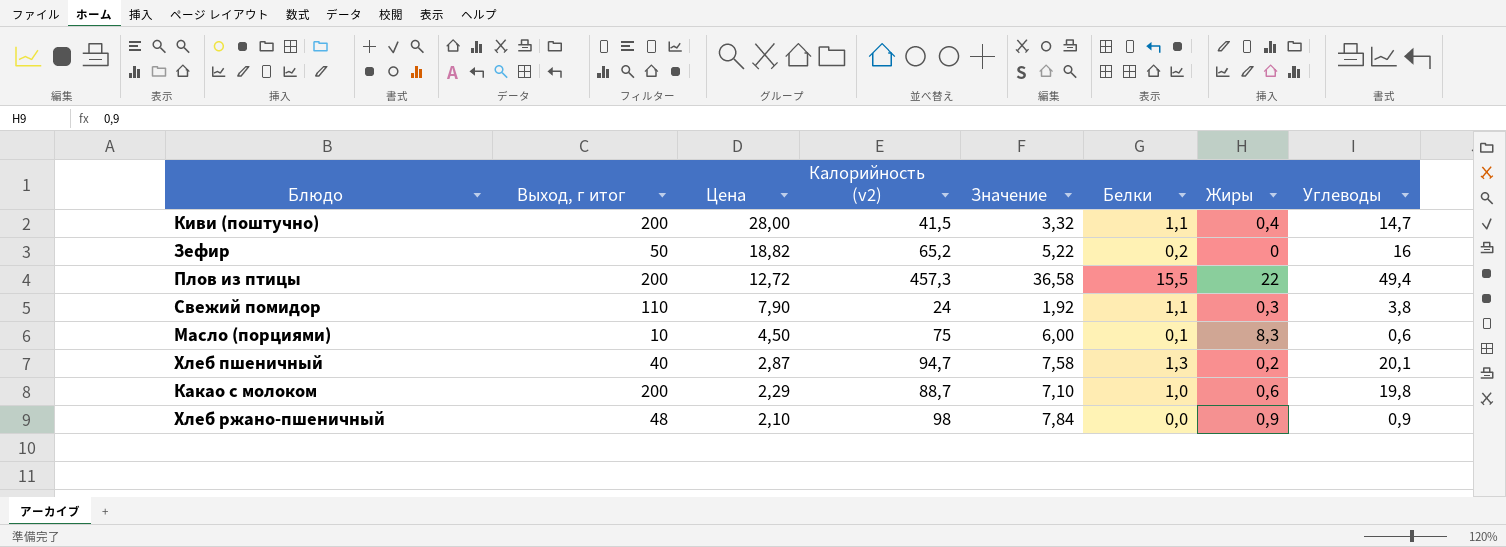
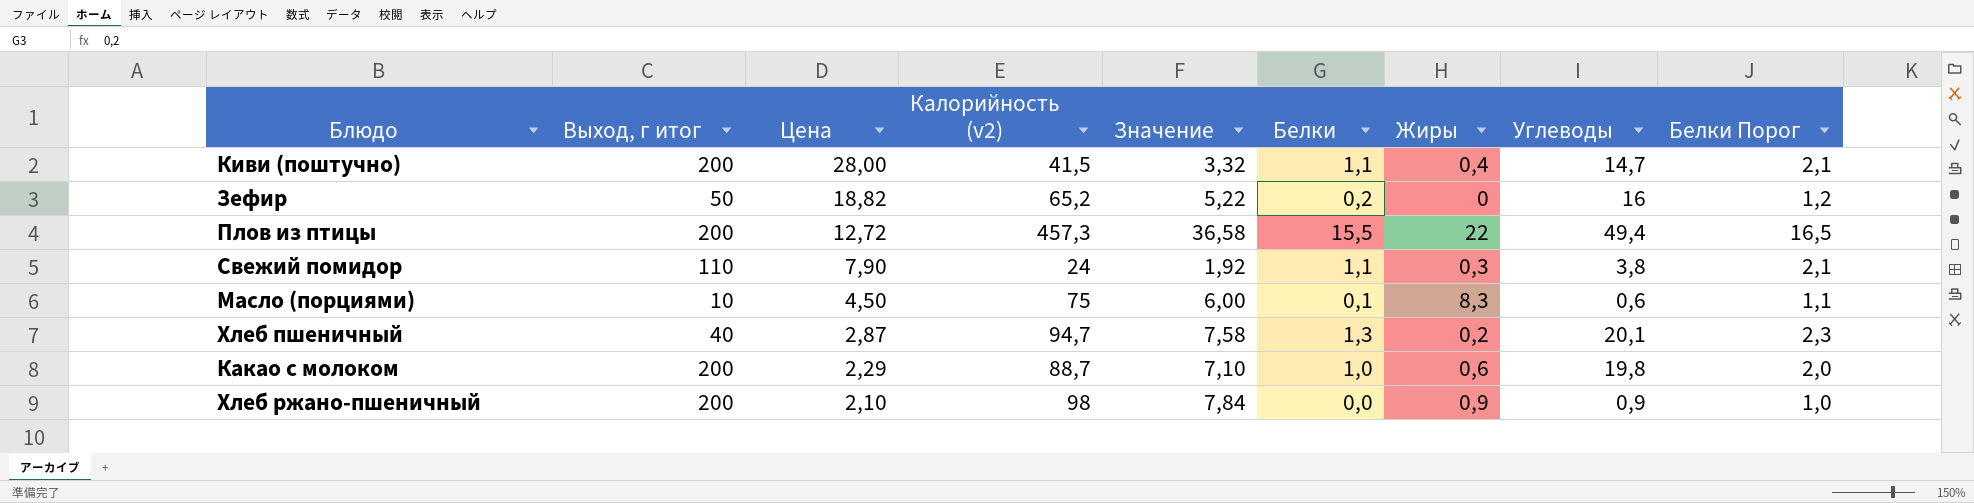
column Белки Порог | formula: none -> [Белки] + 1
Хлеб ржано-пшеничный | Выход, г итог: 48 -> 200

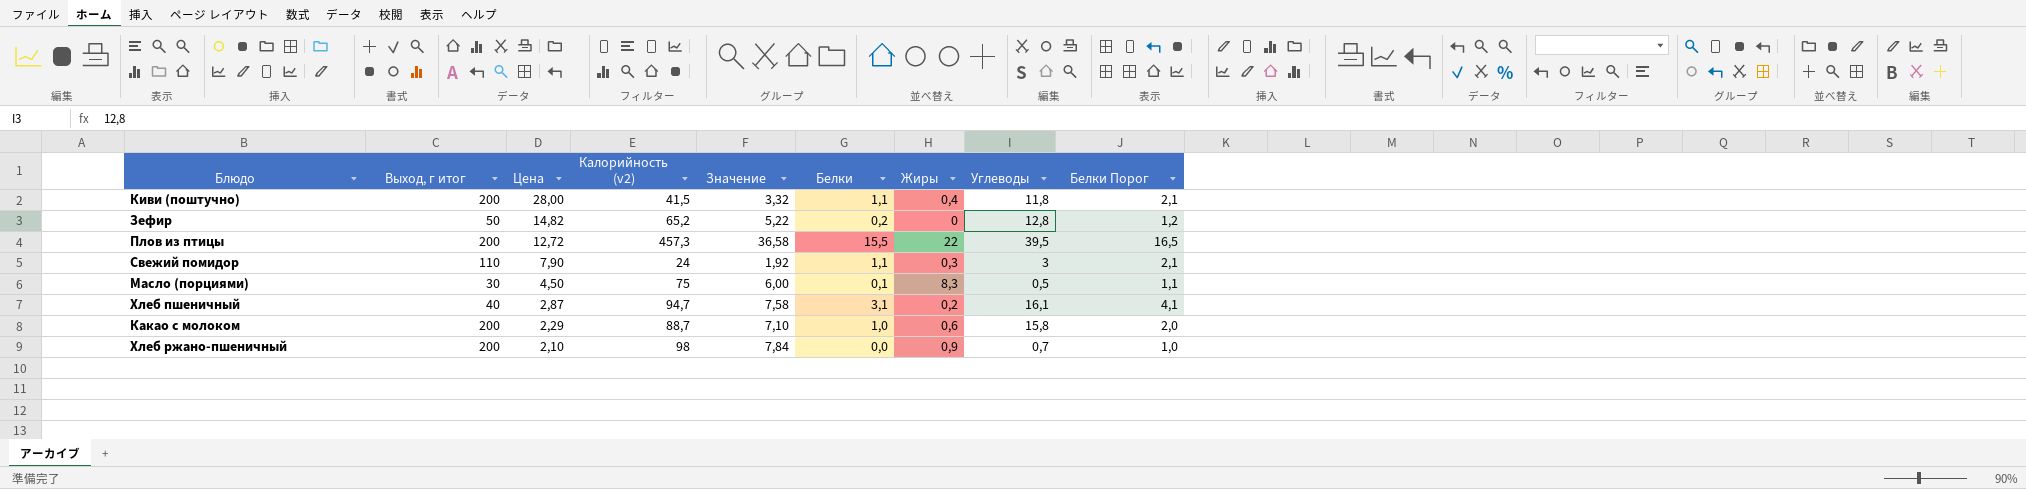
Киви (поштучно) | Углеводы: 14,7 -> 11,8
Зефир | Цена: 18,82 -> 14,82
Зефир | Углеводы: 16 -> 12,8
Плов из птицы | Углеводы: 49,4 -> 39,5
Свежий помидор | Углеводы: 3,8 -> 3
Масло (порциями) | Выход, г итог: 10 -> 30
Масло (порциями) | Углеводы: 0,6 -> 0,5
Хлеб пшеничный | Белки: 1,3 -> 3,1
Хлеб пшеничный | Углеводы: 20,1 -> 16,1
Хлеб пшеничный | Белки Порог: 2,3 -> 4,1
Какао с молоком | Углеводы: 19,8 -> 15,8
Хлеб ржано-пшеничный | Углеводы: 0,9 -> 0,7

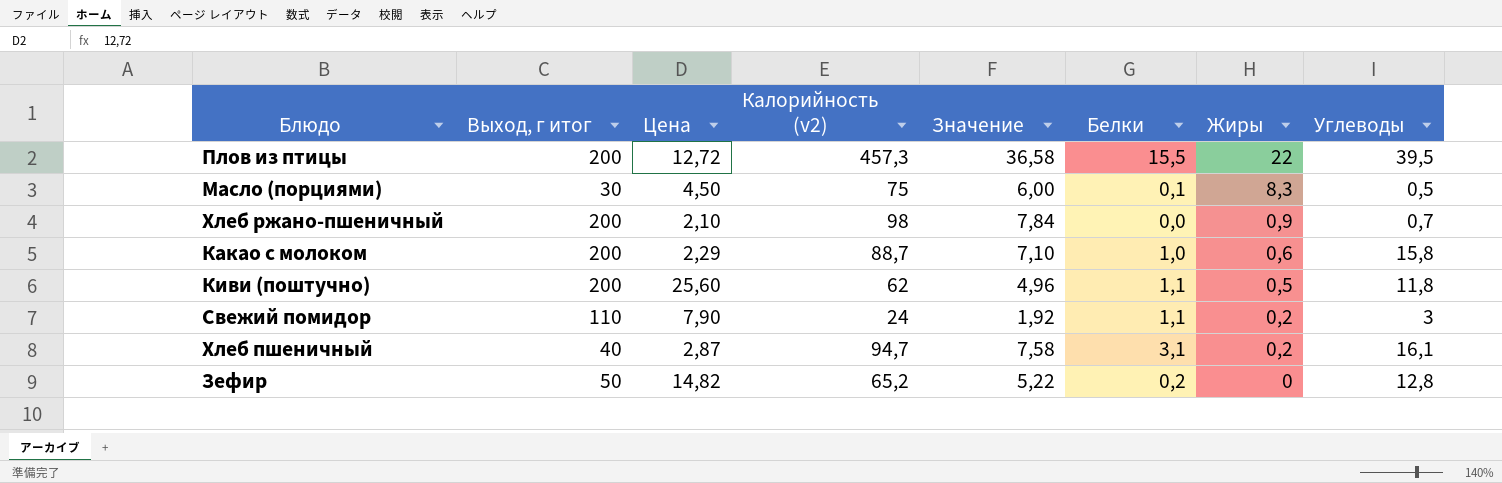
row order: Цена descending -> Жиры descending
column Белки Порог | formula: [Белки] + 1 -> none
Киви (поштучно) | Цена: 28,00 -> 25,60
Киви (поштучно) | Калорийность (v2): 41,5 -> 62
Киви (поштучно) | Значение: 3,32 -> 4,96
Киви (поштучно) | Жиры: 0,4 -> 0,5
Свежий помидор | Жиры: 0,3 -> 0,2

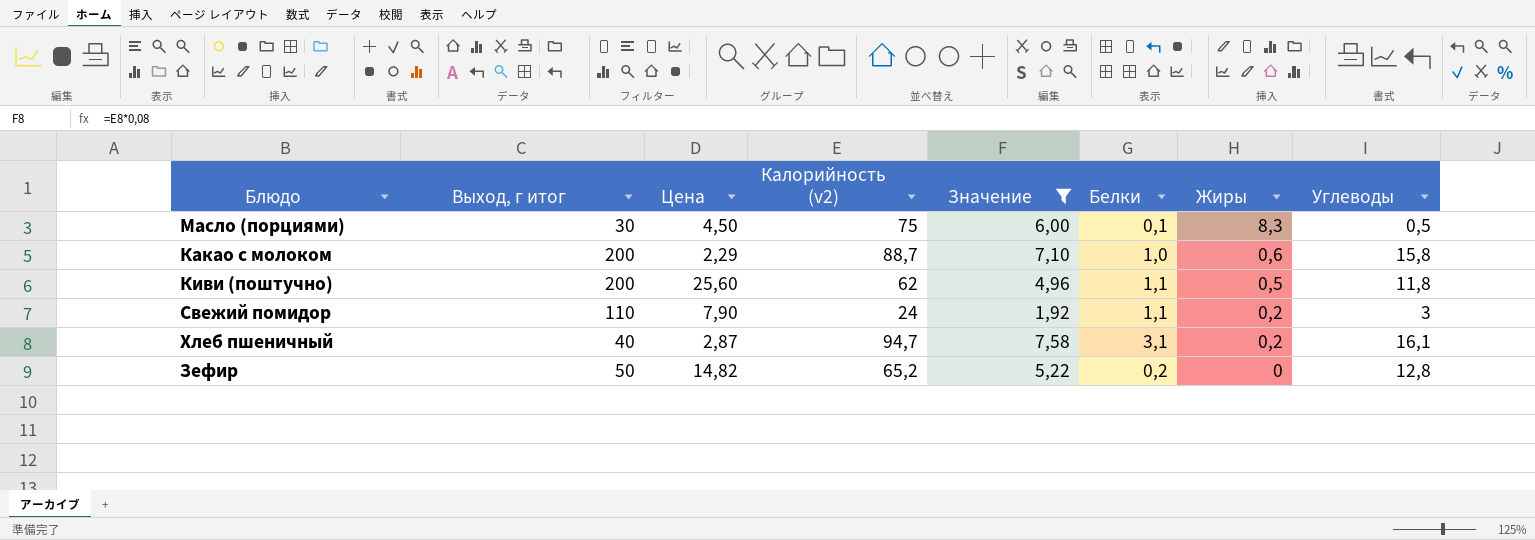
filter: none -> Значение <= 7,58

